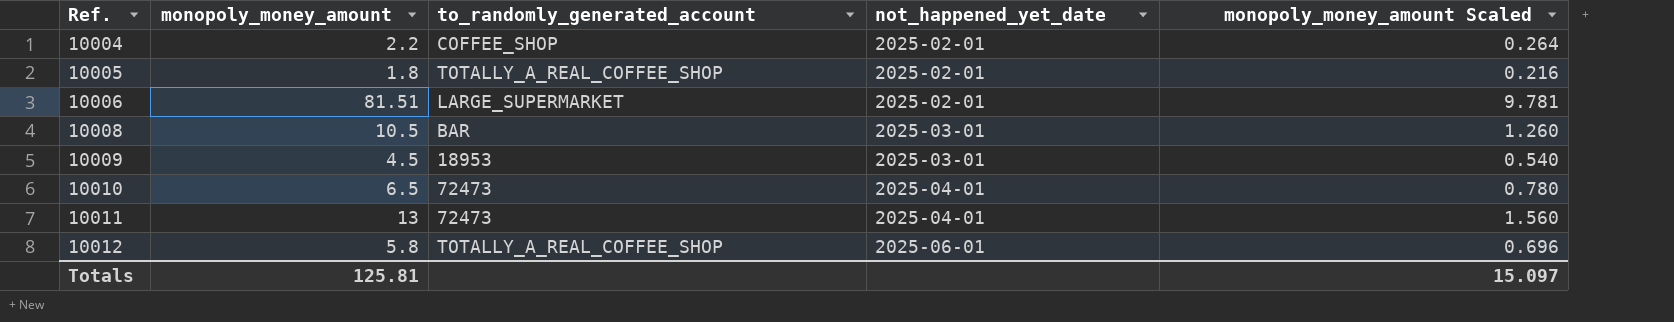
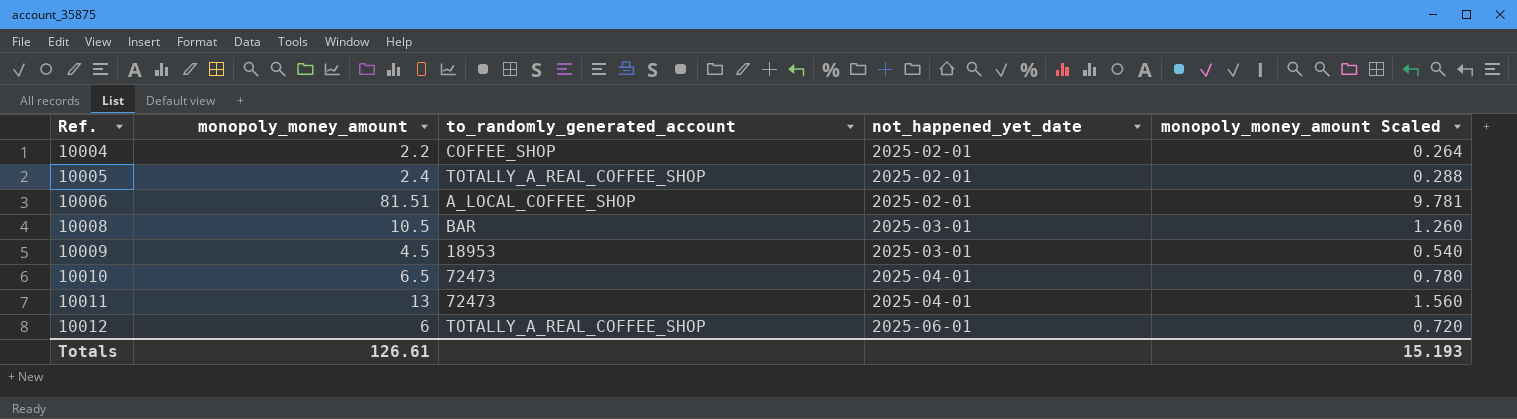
10005 | monopoly_money_amount: 1.8 -> 2.4
10005 | monopoly_money_amount Scaled: 0.216 -> 0.288
10006 | to_randomly_generated_account: LARGE_SUPERMARKET -> A_LOCAL_COFFEE_SHOP
10012 | monopoly_money_amount: 5.8 -> 6
10012 | monopoly_money_amount Scaled: 0.696 -> 0.720
Totals | monopoly_money_amount: 125.81 -> 126.61
Totals | monopoly_money_amount Scaled: 15.097 -> 15.193

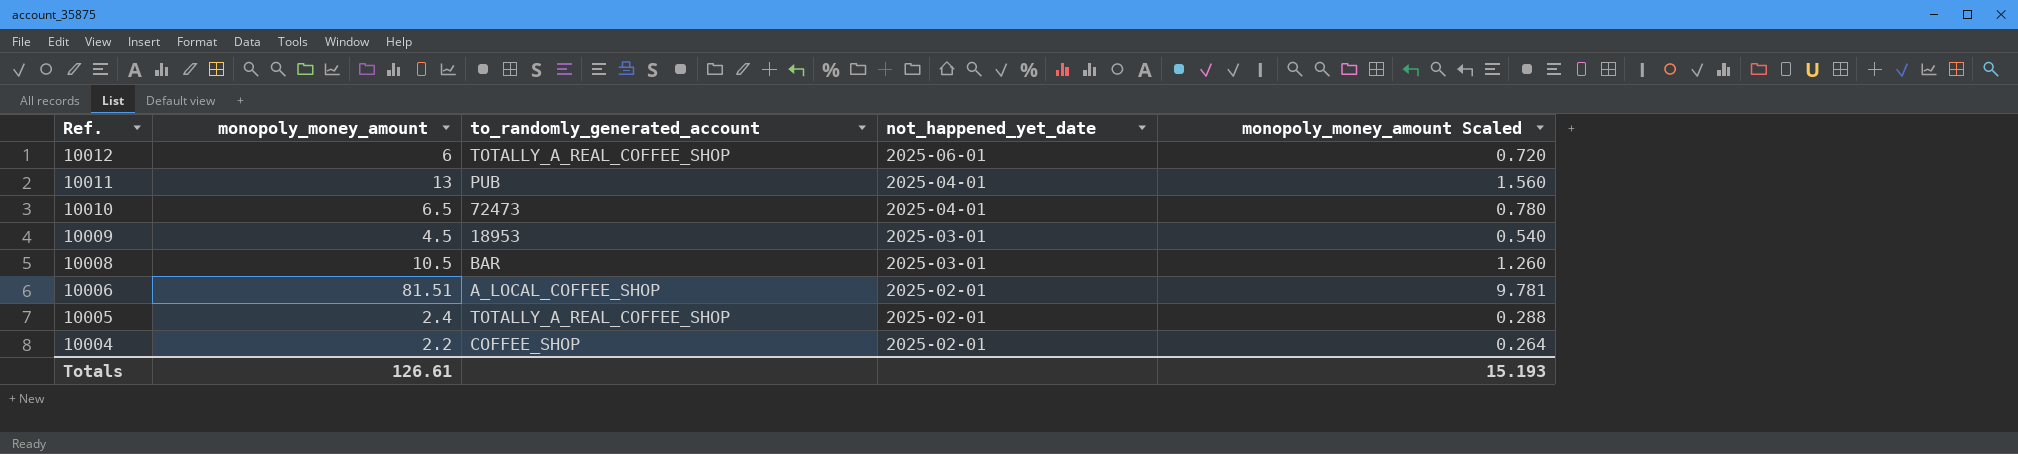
row order: Ref. ascending -> Ref. descending
10011 | to_randomly_generated_account: 72473 -> PUB

